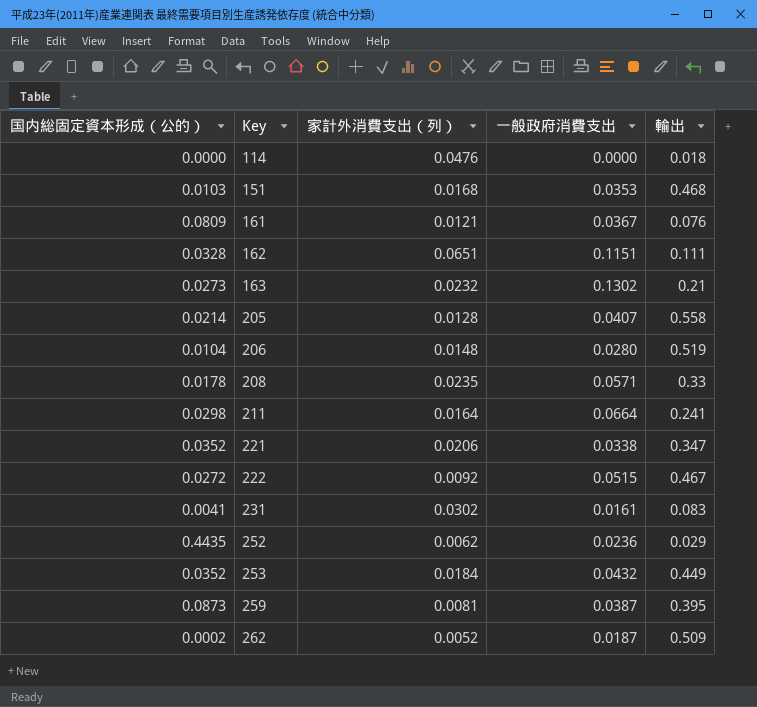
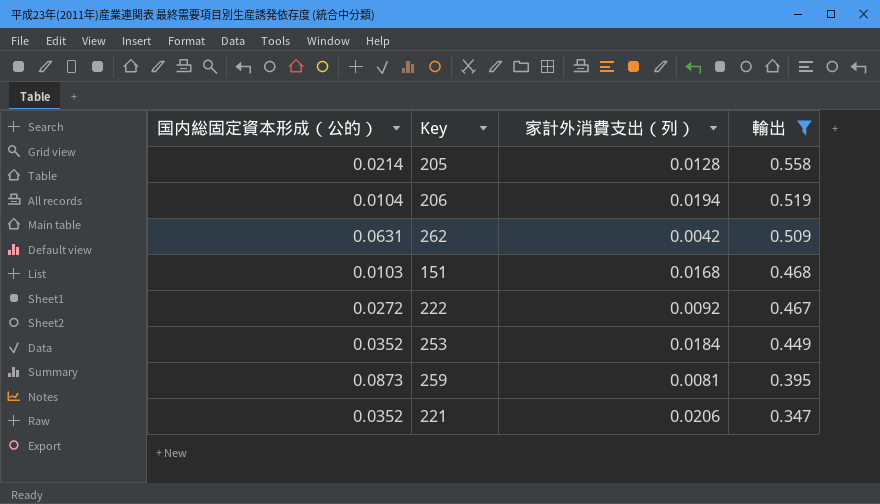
filter: none -> 輸出 >= 0.347
row order: Key ascending -> 輸出 descending
column 一般政府消費支出 | position: 4 -> none
206 | 家計外消費支出（列）: 0.0148 -> 0.0194
262 | 国内総固定資本形成（公的）: 0.0002 -> 0.0631
262 | 家計外消費支出（列）: 0.0052 -> 0.0042

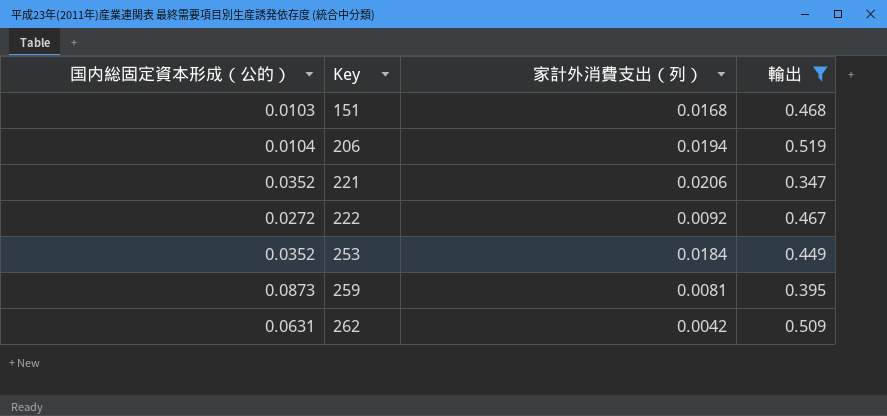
row order: 輸出 descending -> Key ascending
row 205: 0.0214 | 0.0128 | 0.558 -> none

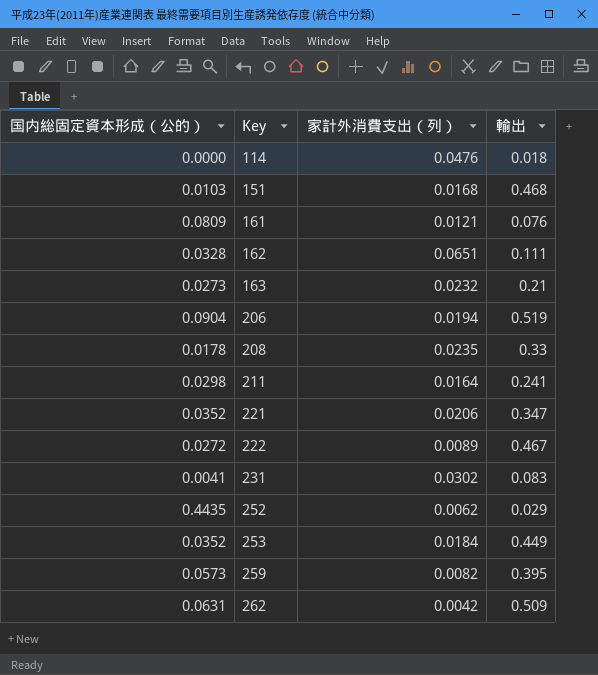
filter: 輸出 >= 0.347 -> none
206 | 国内総固定資本形成（公的）: 0.0104 -> 0.0904
222 | 家計外消費支出（列）: 0.0092 -> 0.0089
259 | 国内総固定資本形成（公的）: 0.0873 -> 0.0573
259 | 家計外消費支出（列）: 0.0081 -> 0.0082

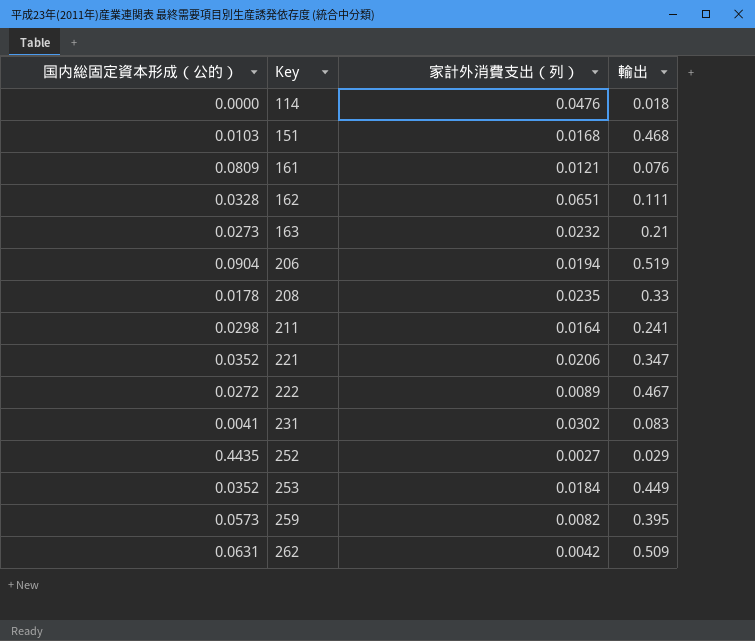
252 | 家計外消費支出（列）: 0.0062 -> 0.0027

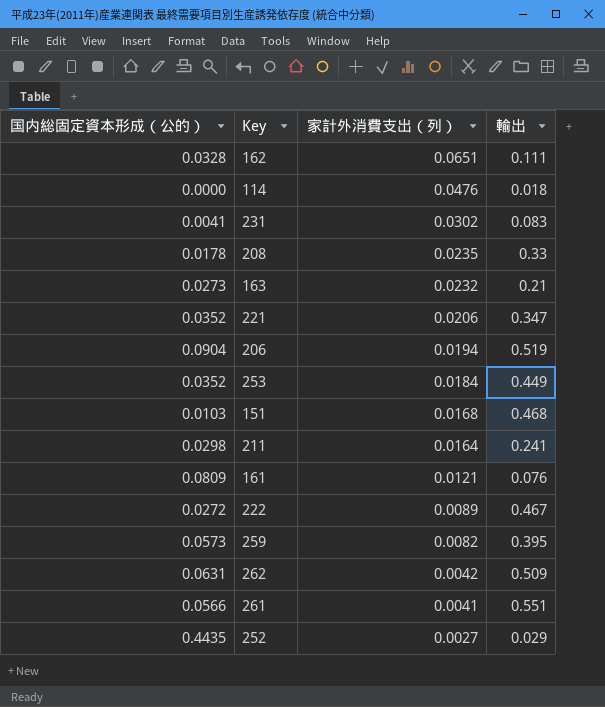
row order: Key ascending -> 家計外消費支出（列） descending
row 261: none -> 0.0566 | 0.0041 | 0.551

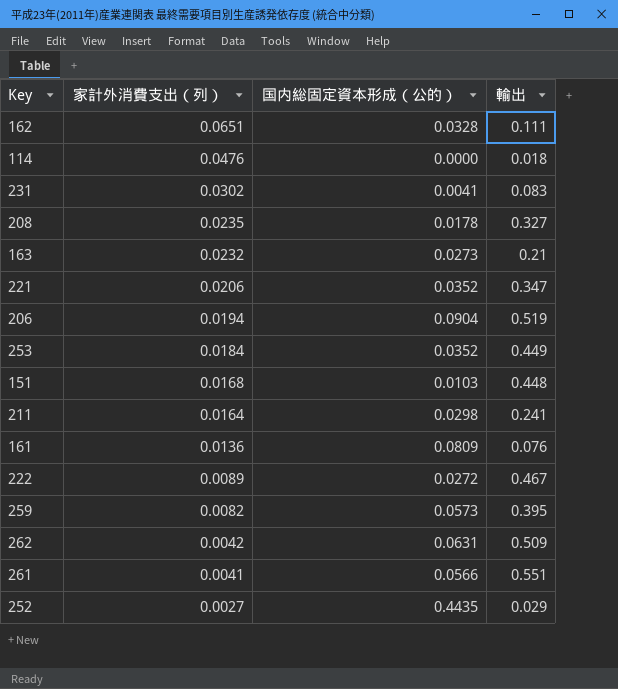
column 国内総固定資本形成（公的） | position: 1 -> 3
208 | 輸出: 0.33 -> 0.327
151 | 輸出: 0.468 -> 0.448
161 | 家計外消費支出（列）: 0.0121 -> 0.0136

